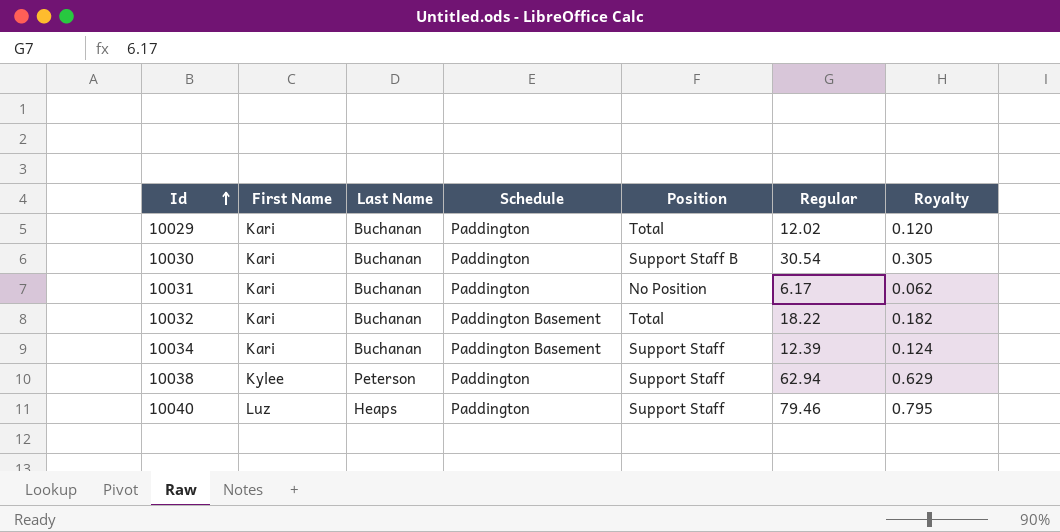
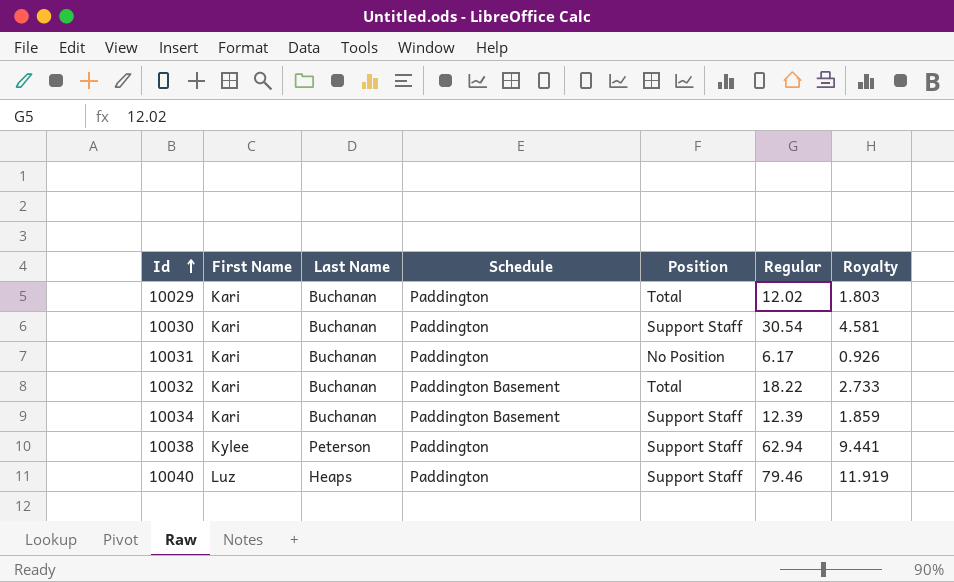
column Royalty | formula: [Regular] * 0.01 -> [Regular] * 0.15
10030 | Position: Support Staff B -> Support Staff

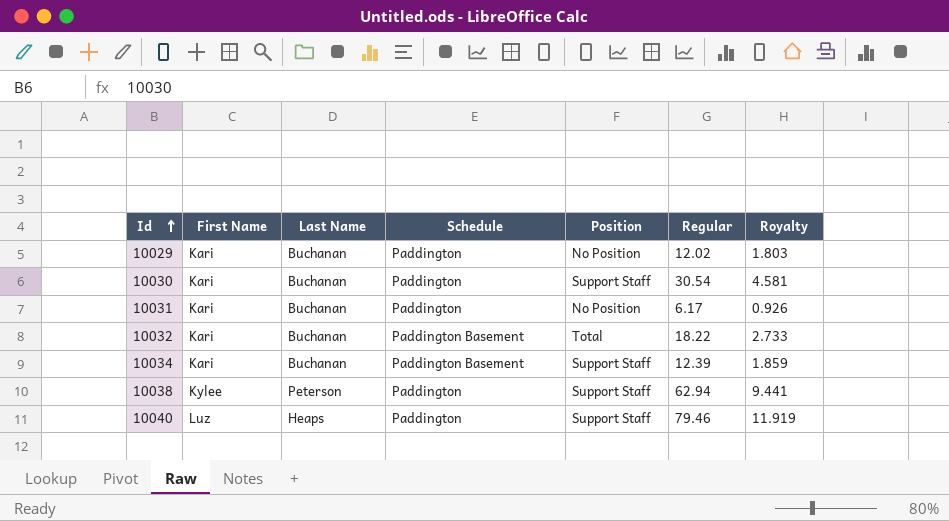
10029 | Position: Total -> No Position

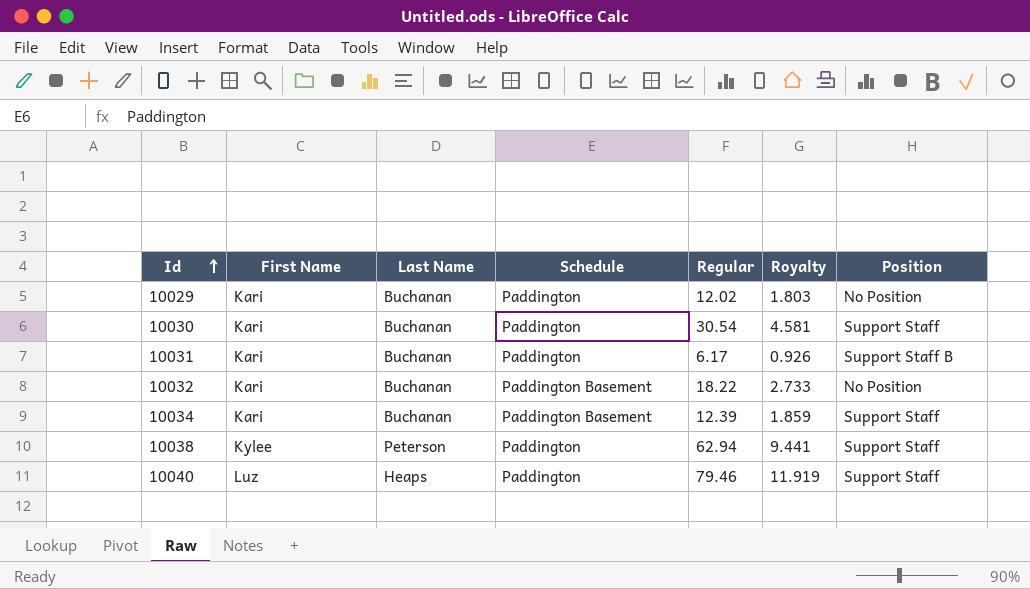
column Position | position: 5 -> 7
10031 | Position: No Position -> Support Staff B
10032 | Position: Total -> No Position

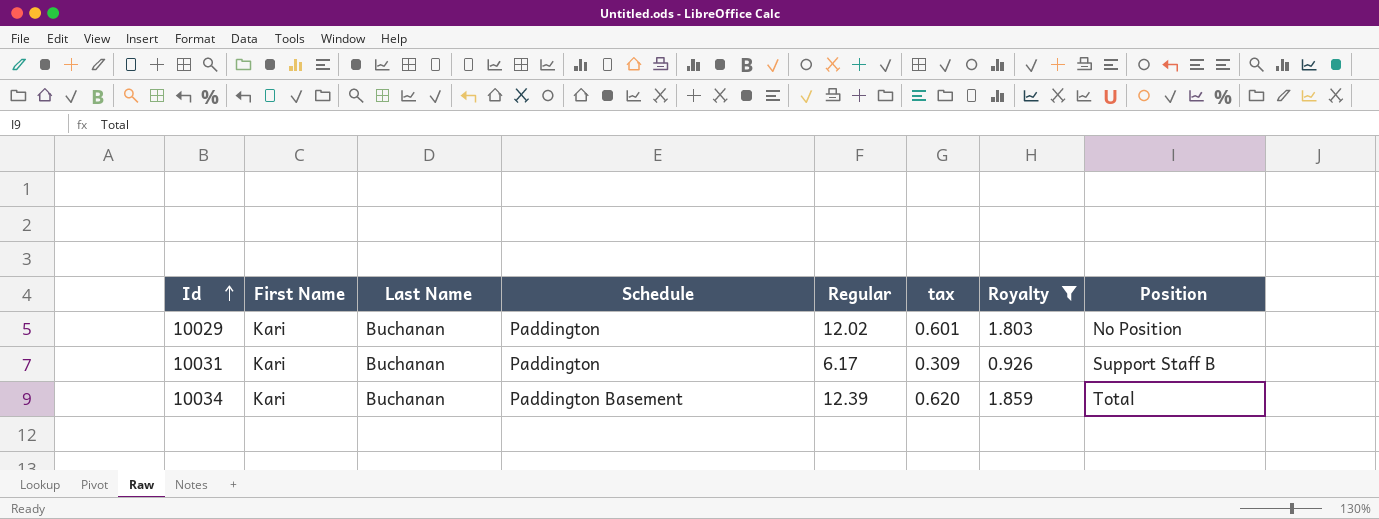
filter: none -> Royalty <= 1.859
column tax | formula: none -> [Regular] * 0.05
10034 | Position: Support Staff -> Total

